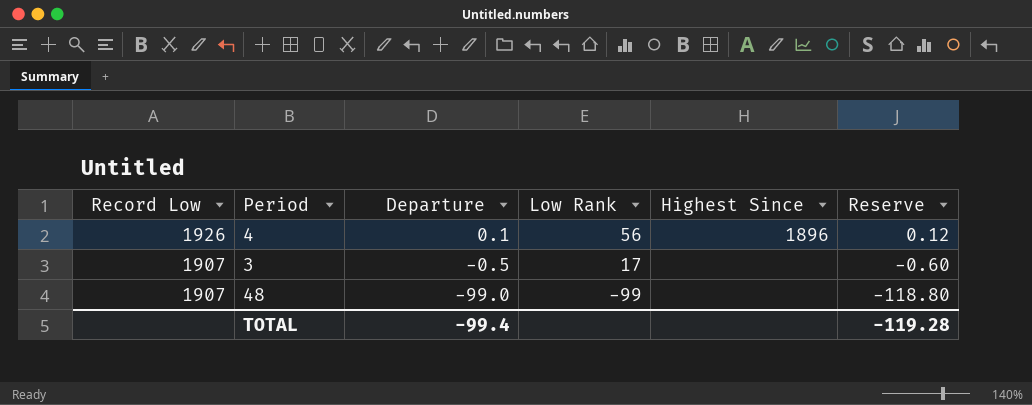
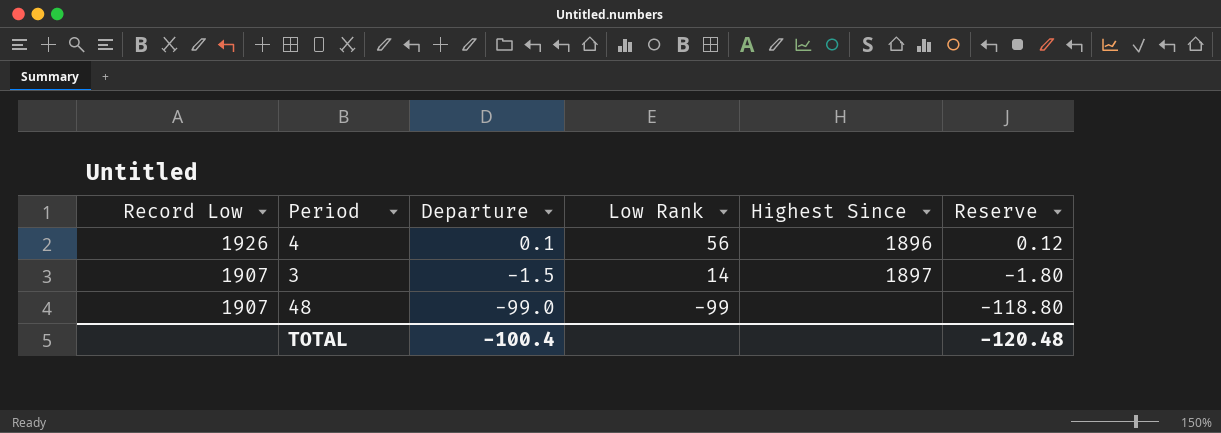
3 | Departure: -0.5 -> -1.5
3 | Low Rank: 17 -> 14
3 | Highest Since: none -> 1897
3 | Reserve: -0.60 -> -1.80
TOTAL | Departure: -99.4 -> -100.4
TOTAL | Reserve: -119.28 -> -120.48

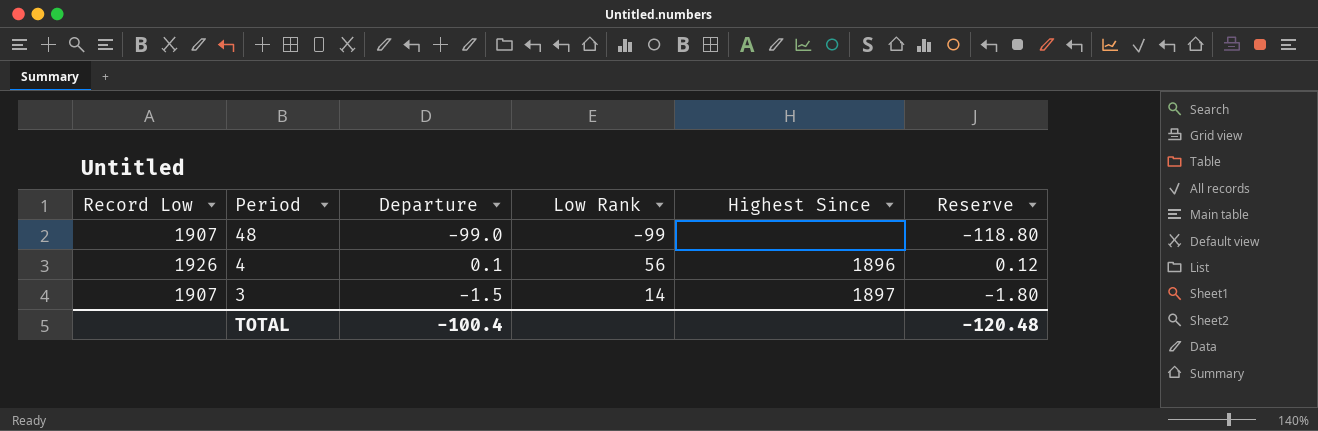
row order: Record Low descending -> Period descending

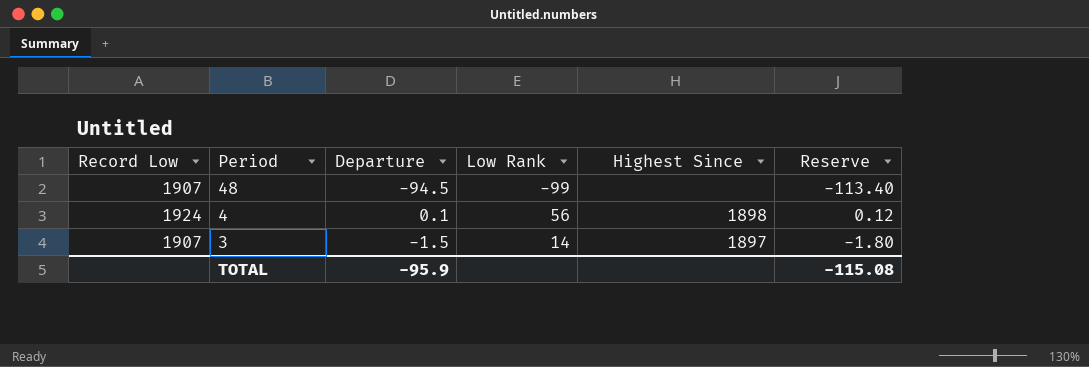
48 | Departure: -99.0 -> -94.5
48 | Reserve: -118.80 -> -113.40
4 | Record Low: 1926 -> 1924
4 | Highest Since: 1896 -> 1898
TOTAL | Departure: -100.4 -> -95.9
TOTAL | Reserve: -120.48 -> -115.08

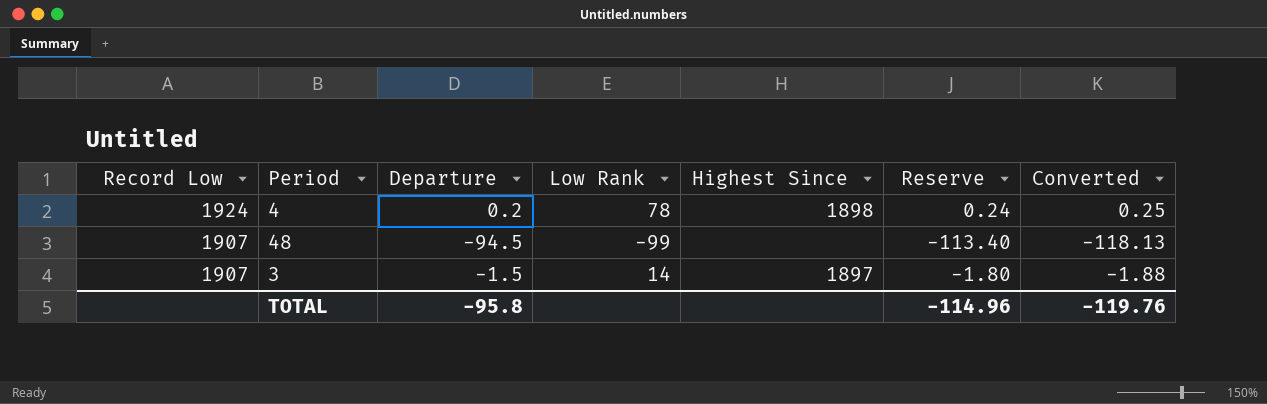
row order: Period descending -> Record Low descending
column Converted | formula: none -> [Departure] * 1.25
4 | Departure: 0.1 -> 0.2
4 | Low Rank: 56 -> 78
4 | Reserve: 0.12 -> 0.24
TOTAL | Departure: -95.9 -> -95.8
TOTAL | Reserve: -115.08 -> -114.96

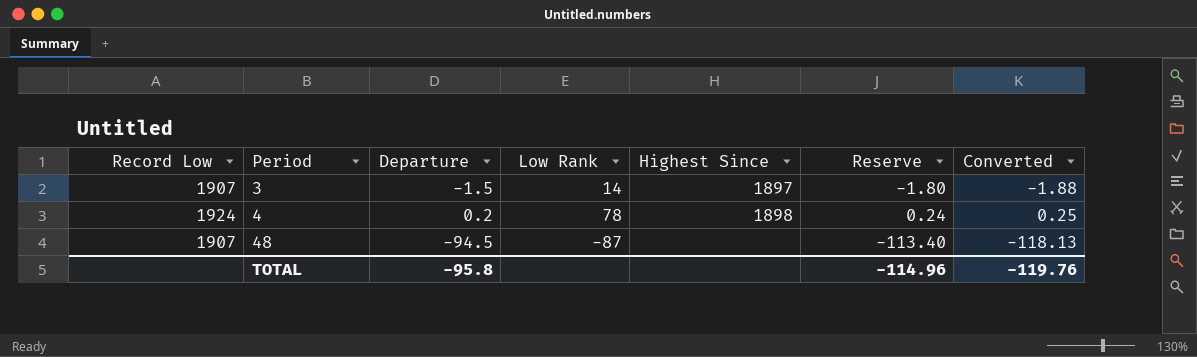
row order: Record Low descending -> Period ascending
48 | Low Rank: -99 -> -87

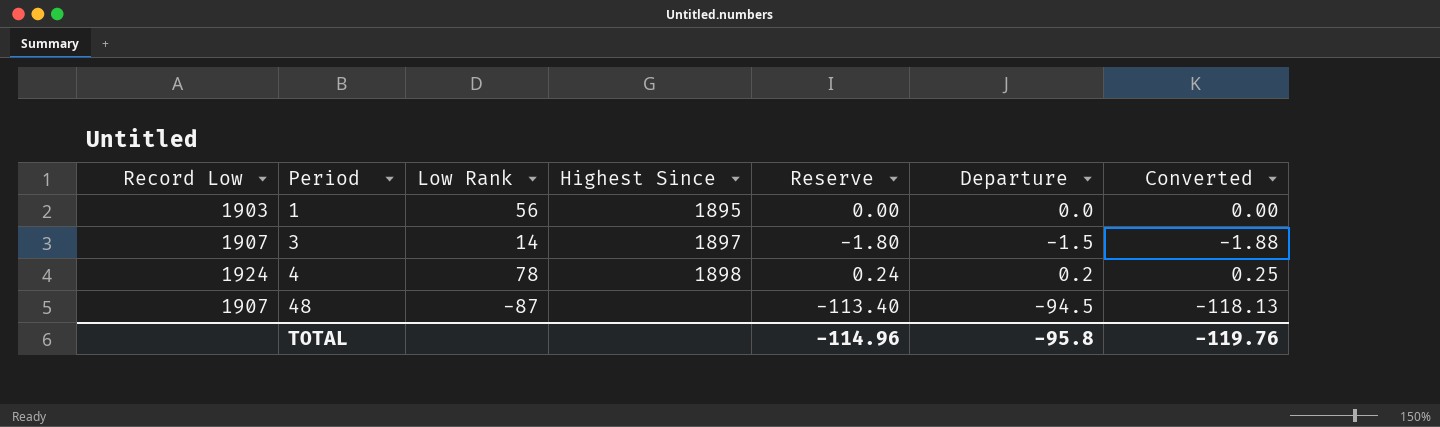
column Departure | position: 3 -> 6
row 1: none -> 1903 | 56 | 1895 | 0.00 | 0.0 | 0.00

